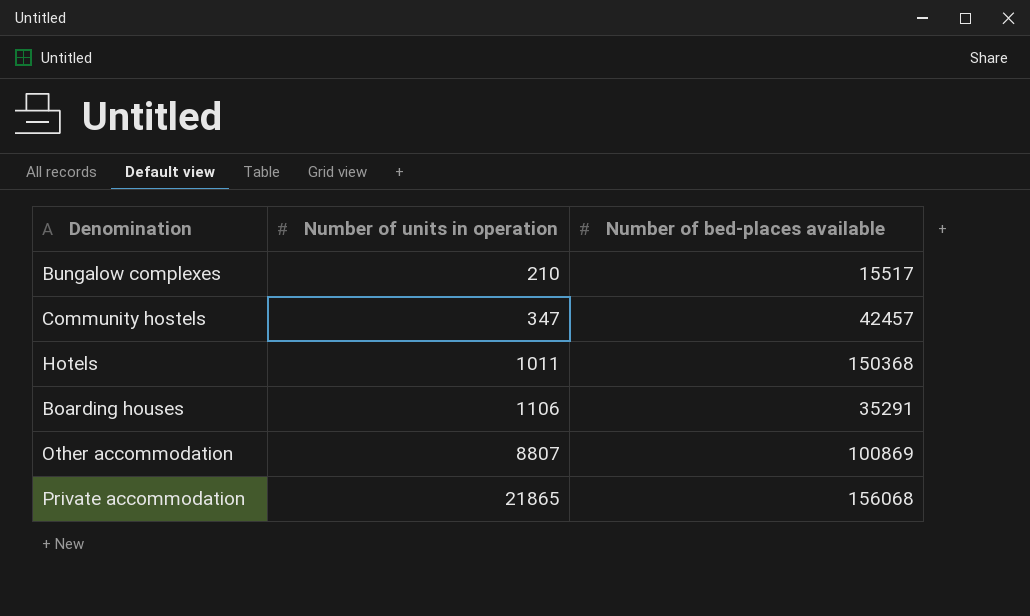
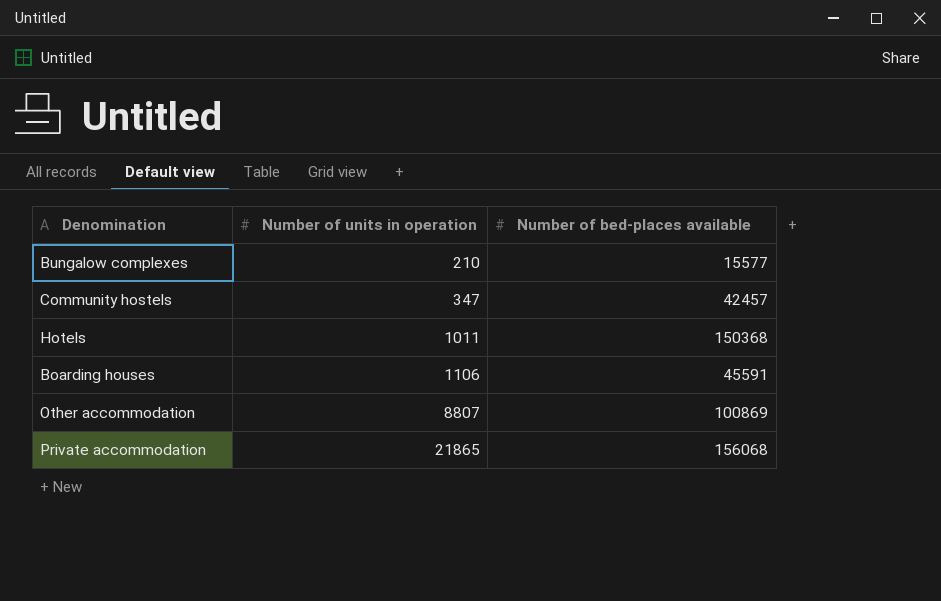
Bungalow complexes | Number of bed-places available: 15517 -> 15577
Boarding houses | Number of bed-places available: 35291 -> 45591

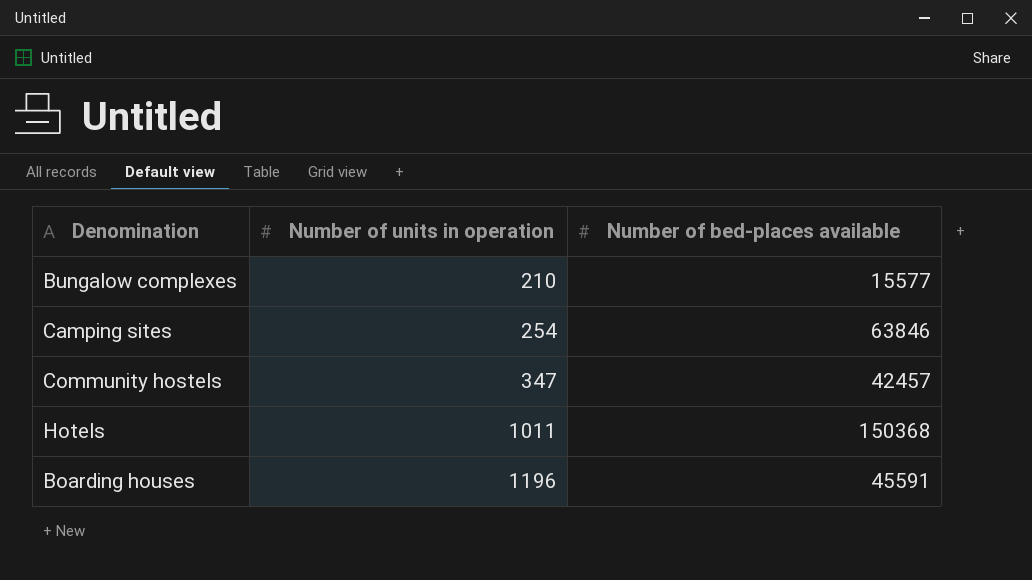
row Other accommodation: 8807 | 100869 -> none
row Private accommodation: 21865 | 156068 -> none
row Camping sites: none -> 254 | 63846
Boarding houses | Number of units in operation: 1106 -> 1196

